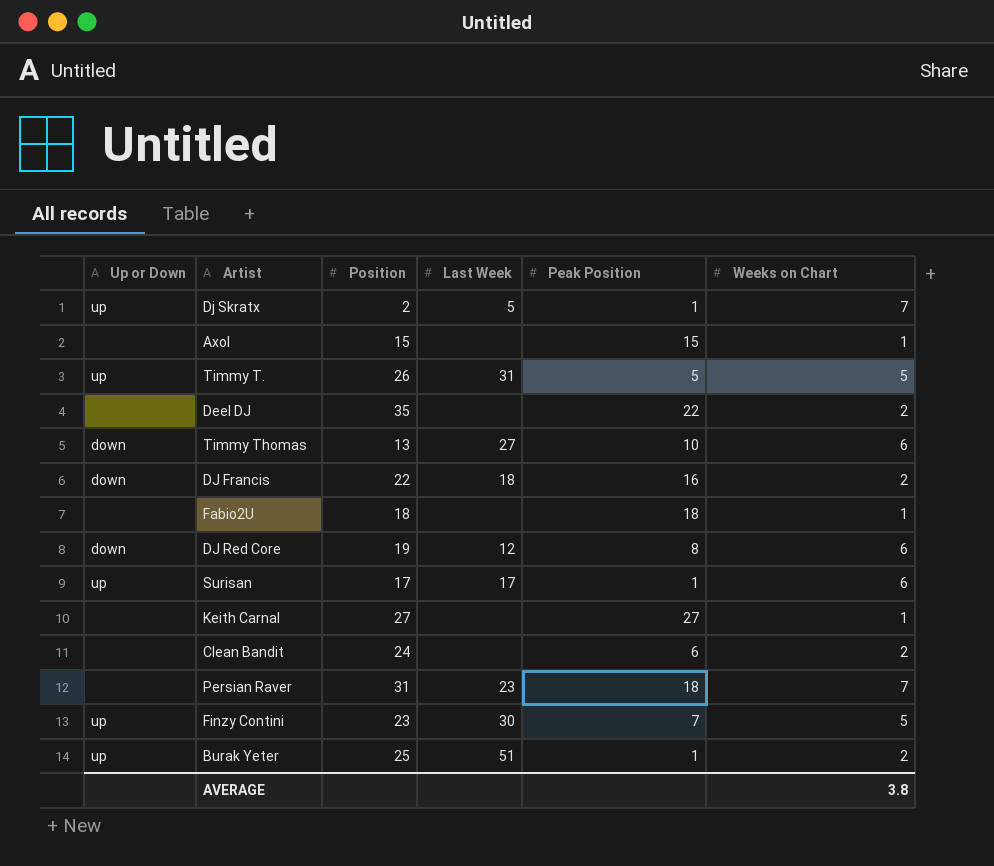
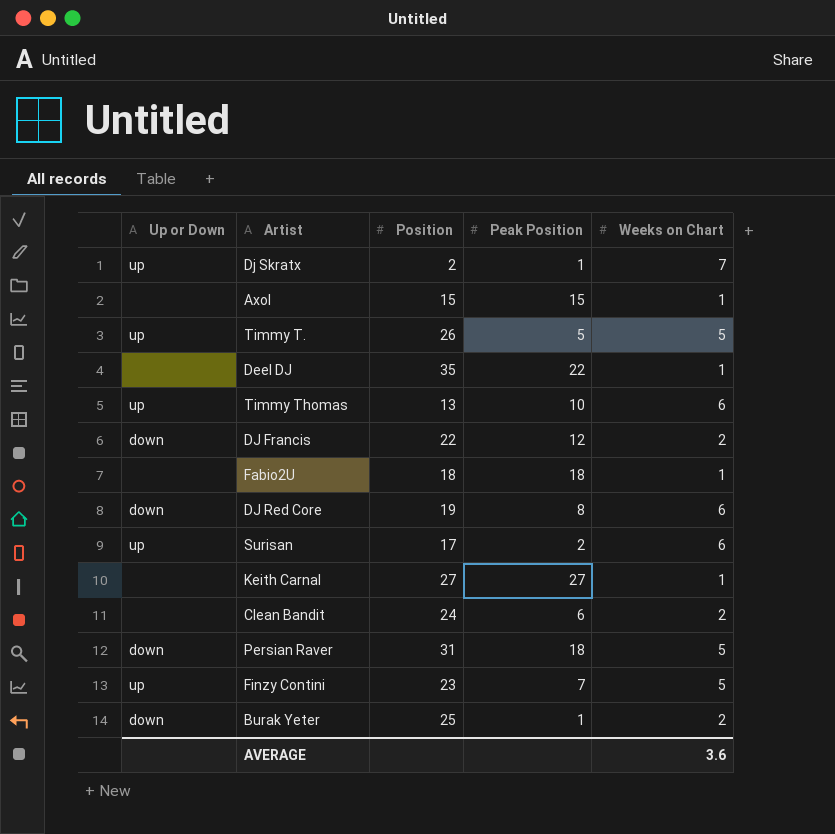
column Last Week | position: 4 -> none
Deel DJ | Weeks on Chart: 2 -> 1
Timmy Thomas | Up or Down: down -> up
DJ Francis | Peak Position: 16 -> 12
Surisan | Peak Position: 1 -> 2
Persian Raver | Up or Down: none -> down
Persian Raver | Weeks on Chart: 7 -> 5
Burak Yeter | Up or Down: up -> down
AVERAGE | Weeks on Chart: 3.8 -> 3.6

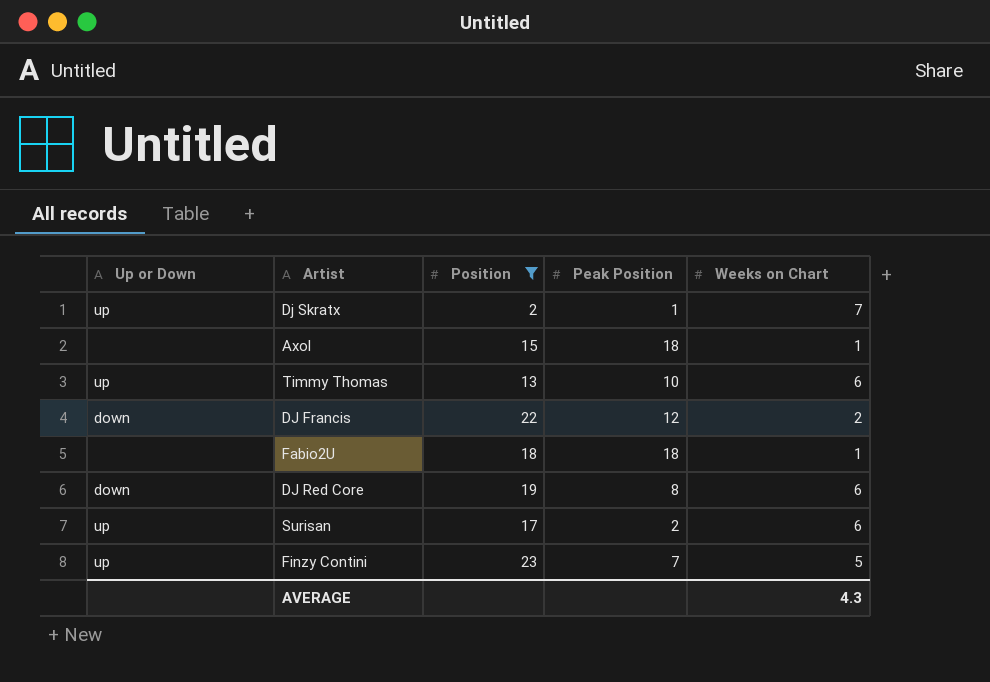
filter: none -> Position <= 23
Axol | Peak Position: 15 -> 18
AVERAGE | Weeks on Chart: 3.6 -> 4.3

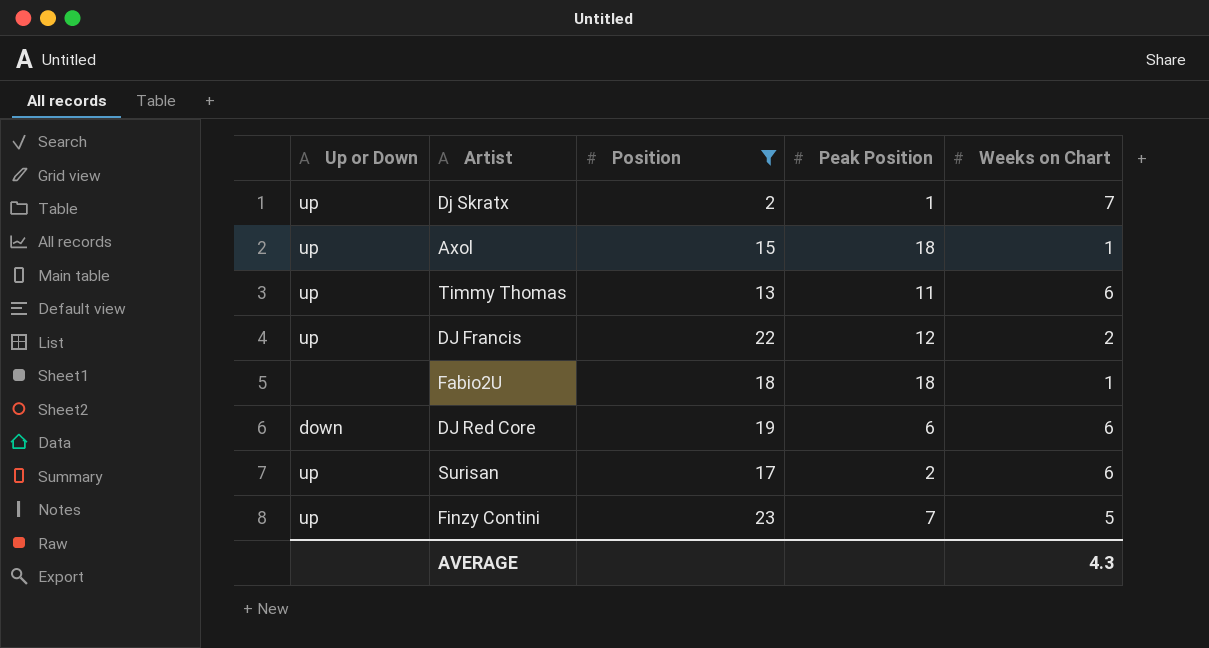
Axol | Up or Down: none -> up
Timmy Thomas | Peak Position: 10 -> 11
DJ Francis | Up or Down: down -> up
DJ Red Core | Peak Position: 8 -> 6

